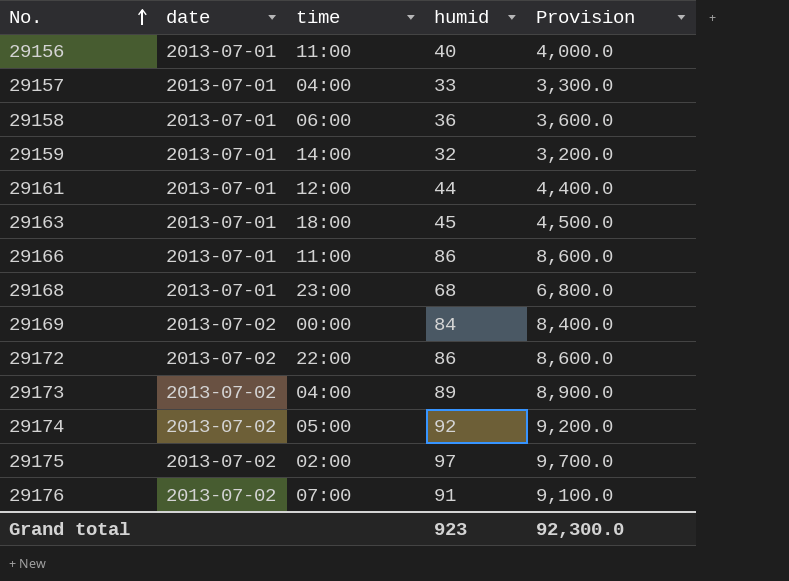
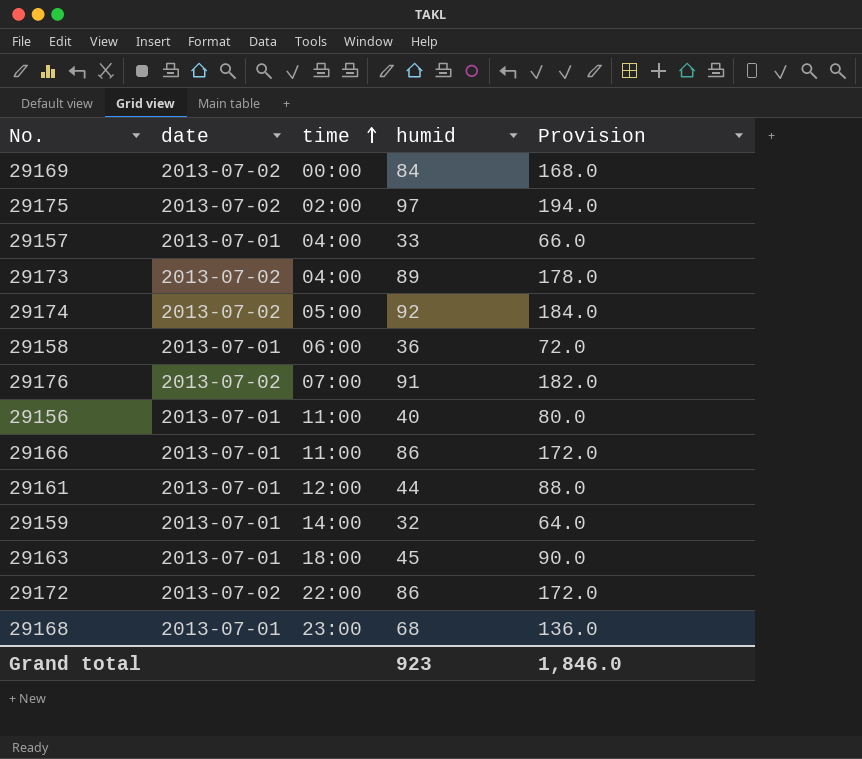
row order: No. ascending -> time ascending
column Provision | formula: [humid] * 100 -> [humid] * 2
Grand total | Provision: 92,300.0 -> 1,846.0

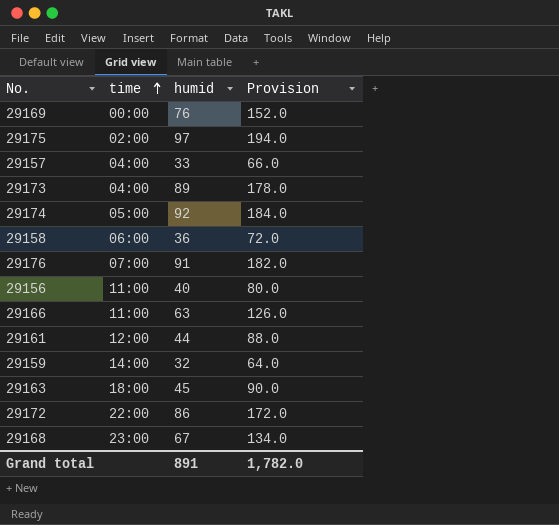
column date | position: 2 -> none
29169 | humid: 84 -> 76
29169 | Provision: 168.0 -> 152.0
29166 | humid: 86 -> 63
29166 | Provision: 172.0 -> 126.0
29168 | humid: 68 -> 67
29168 | Provision: 136.0 -> 134.0
Grand total | humid: 923 -> 891
Grand total | Provision: 1,846.0 -> 1,782.0

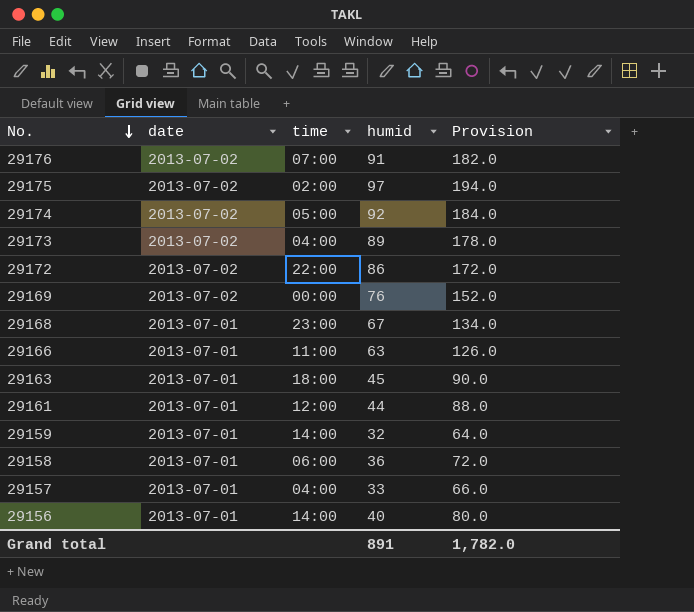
row order: time ascending -> No. descending
column date | position: none -> 2
29156 | time: 11:00 -> 14:00

